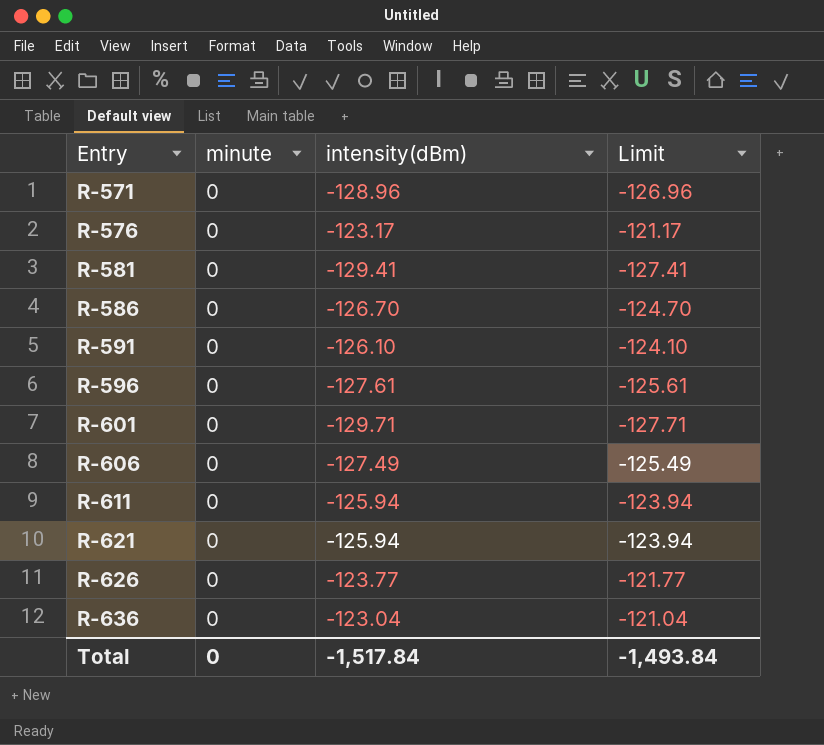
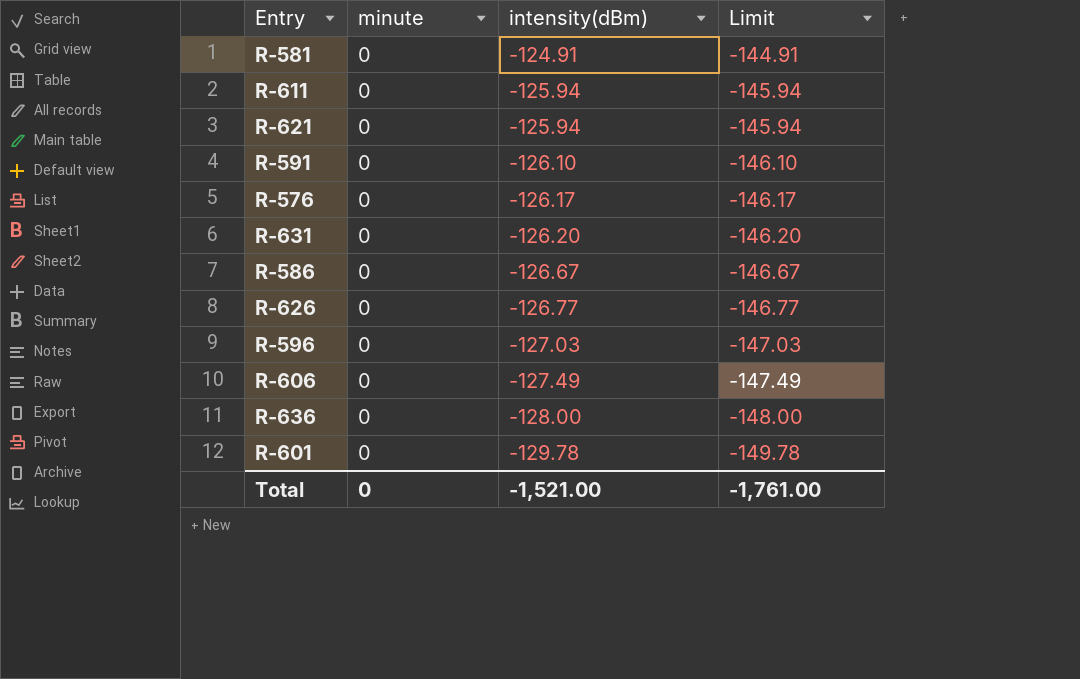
row order: Entry ascending -> intensity(dBm) descending
column Limit | formula: [intensity(dBm)] + 2 -> [intensity(dBm)] - 20
row R-571: 0 | -128.96 | -126.96 -> none
R-581 | intensity(dBm): -129.41 -> -124.91
R-576 | intensity(dBm): -123.17 -> -126.17
row R-631: none -> 0 | -126.20 | -146.20
R-586 | intensity(dBm): -126.70 -> -126.67
R-626 | intensity(dBm): -123.77 -> -126.77
R-596 | intensity(dBm): -127.61 -> -127.03
R-636 | intensity(dBm): -123.04 -> -128.00
R-601 | intensity(dBm): -129.71 -> -129.78
Total | intensity(dBm): -1,517.84 -> -1,521.00
Total | Limit: -1,493.84 -> -1,761.00

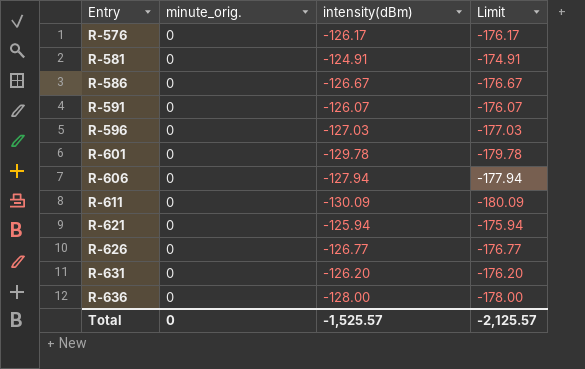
row order: intensity(dBm) descending -> Entry ascending
column name: minute -> minute_orig.
column Limit | formula: [intensity(dBm)] - 20 -> [intensity(dBm)] - 50
R-591 | intensity(dBm): -126.10 -> -126.07
R-606 | intensity(dBm): -127.49 -> -127.94
R-611 | intensity(dBm): -125.94 -> -130.09
Total | intensity(dBm): -1,521.00 -> -1,525.57
Total | Limit: -1,761.00 -> -2,125.57

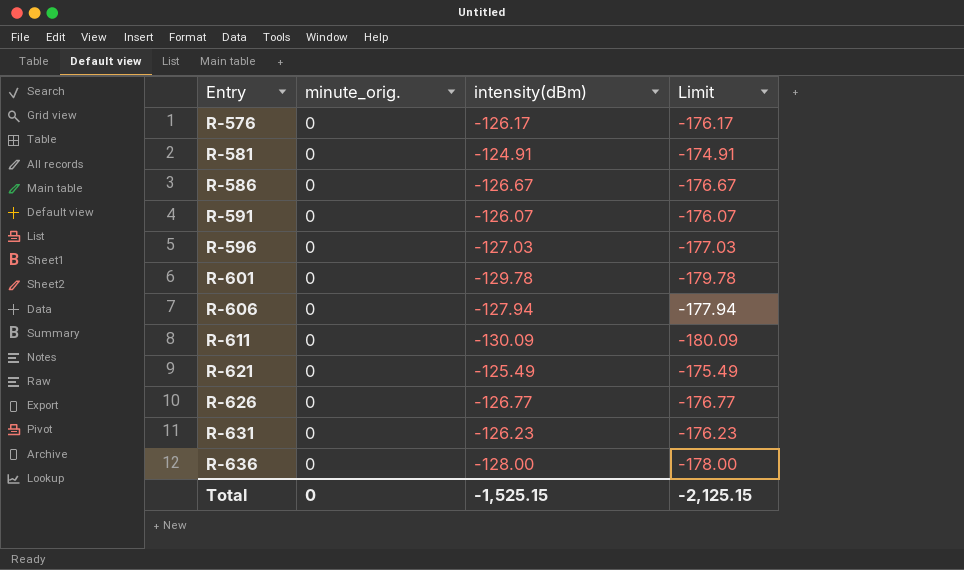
R-621 | intensity(dBm): -125.94 -> -125.49
R-621 | Limit: -175.94 -> -175.49
R-631 | intensity(dBm): -126.20 -> -126.23
R-631 | Limit: -176.20 -> -176.23
Total | intensity(dBm): -1,525.57 -> -1,525.15
Total | Limit: -2,125.57 -> -2,125.15

